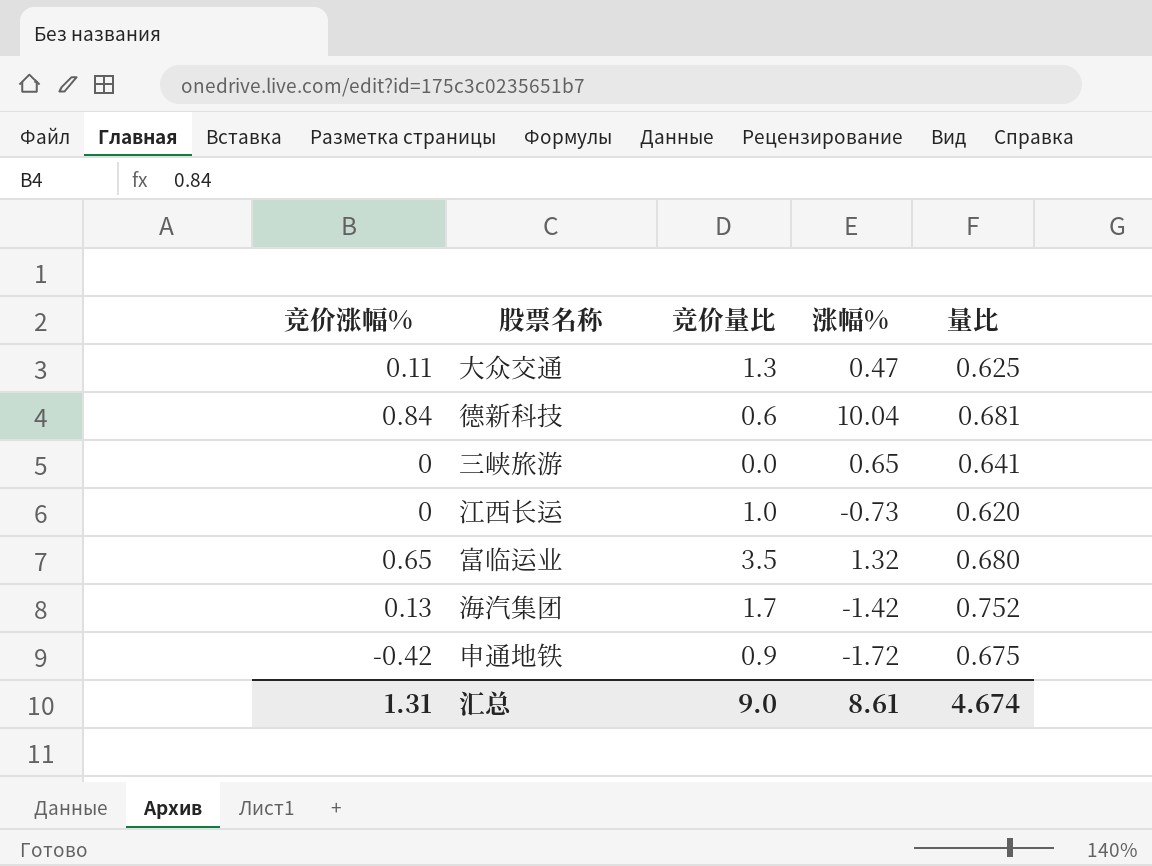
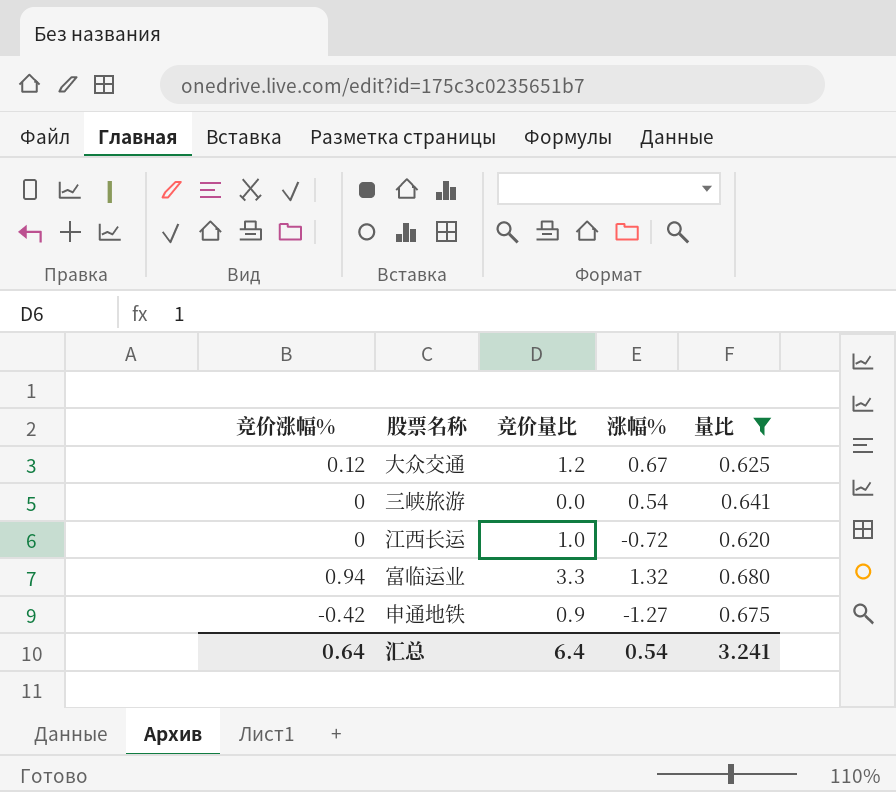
filter: none -> 量比 <= 0.680
大众交通 | 竞价涨幅%: 0.11 -> 0.12
大众交通 | 竞价量比: 1.3 -> 1.2
大众交通 | 涨幅%: 0.47 -> 0.67
三峡旅游 | 涨幅%: 0.65 -> 0.54
江西长运 | 涨幅%: -0.73 -> -0.72
富临运业 | 竞价涨幅%: 0.65 -> 0.94
富临运业 | 竞价量比: 3.5 -> 3.3
申通地铁 | 涨幅%: -1.72 -> -1.27
汇总 | 竞价涨幅%: 1.31 -> 0.64
汇总 | 竞价量比: 9.0 -> 6.4
汇总 | 涨幅%: 8.61 -> 0.54
汇总 | 量比: 4.674 -> 3.241

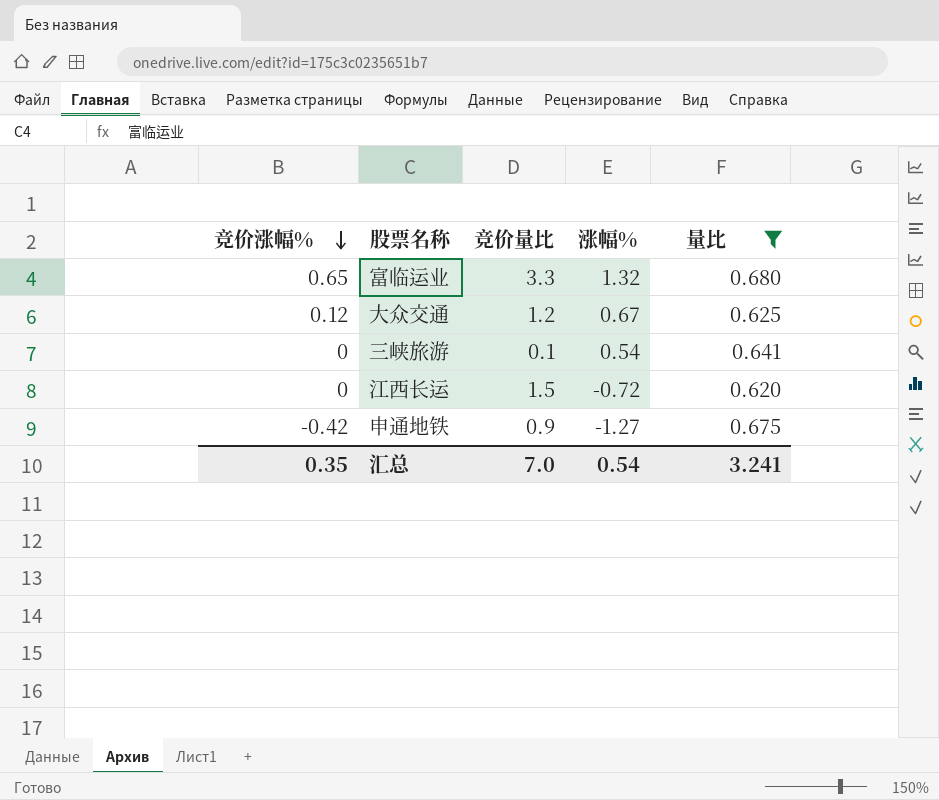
row order: none -> 竞价涨幅% descending
富临运业 | 竞价涨幅%: 0.94 -> 0.65
三峡旅游 | 竞价量比: 0.0 -> 0.1
江西长运 | 竞价量比: 1.0 -> 1.5
汇总 | 竞价涨幅%: 0.64 -> 0.35
汇总 | 竞价量比: 6.4 -> 7.0

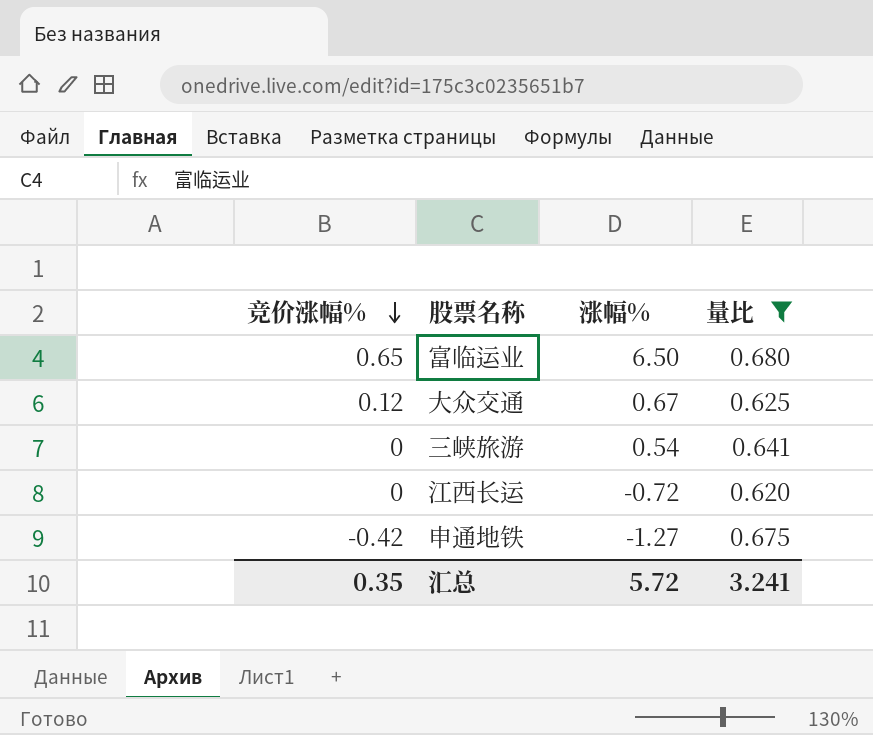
column 竞价量比 | position: 3 -> none
富临运业 | 涨幅%: 1.32 -> 6.50
汇总 | 涨幅%: 0.54 -> 5.72

